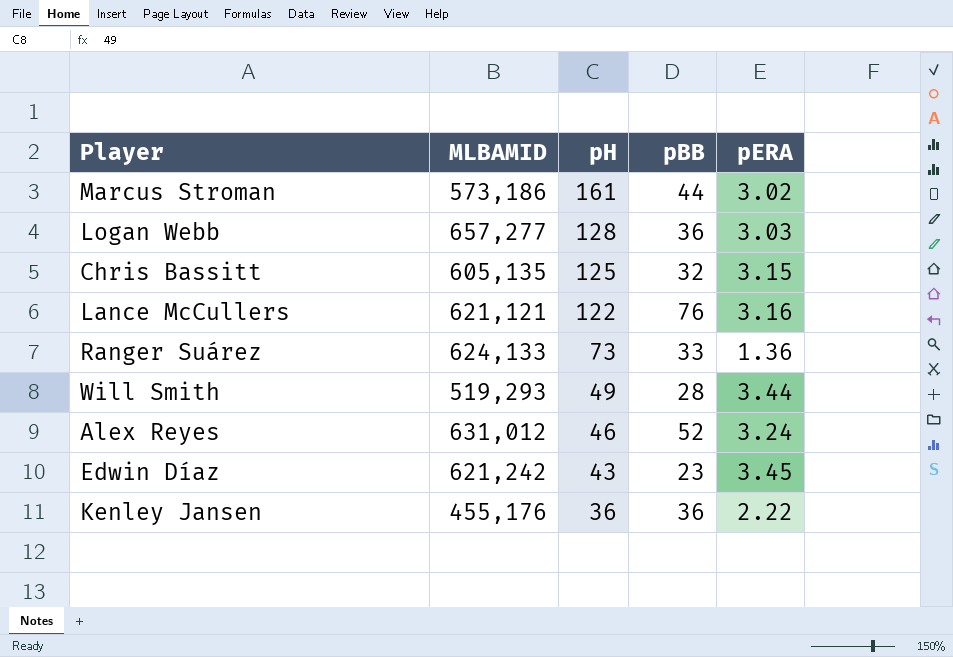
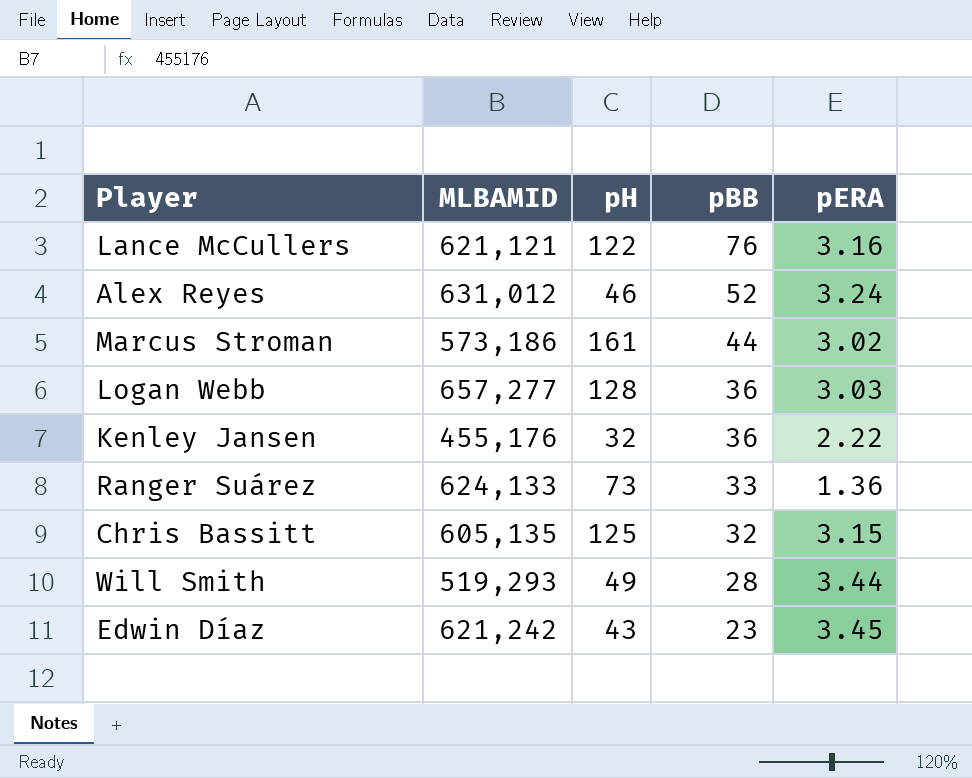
row order: pH descending -> pBB descending
Kenley Jansen | pH: 36 -> 32

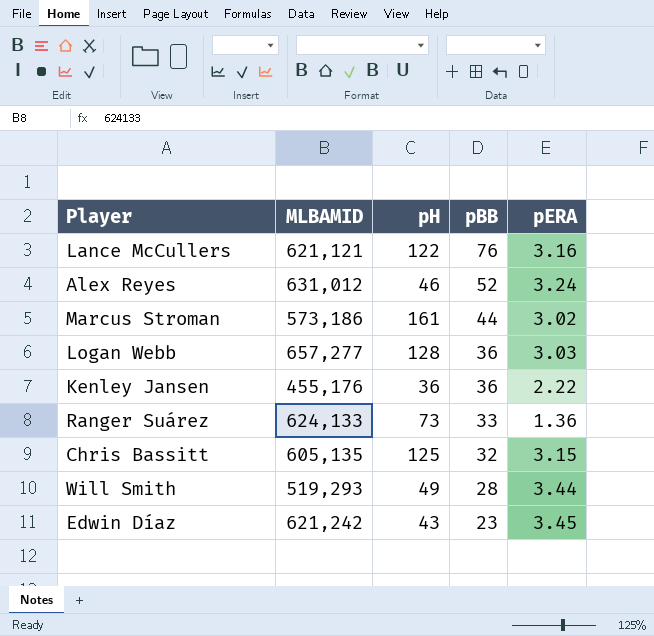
Kenley Jansen | pH: 32 -> 36

